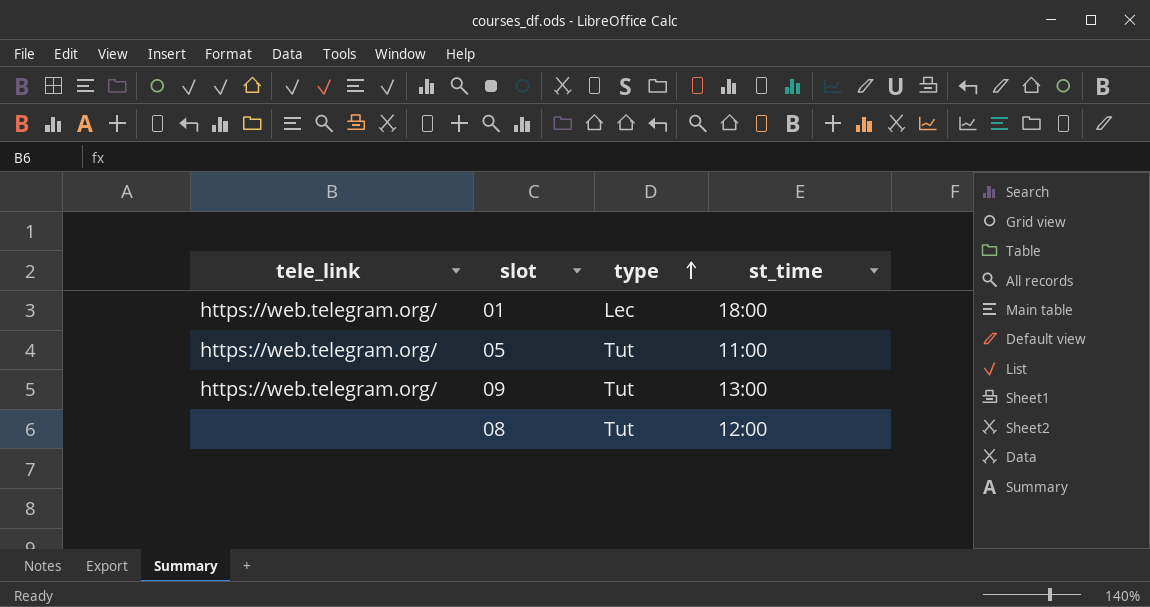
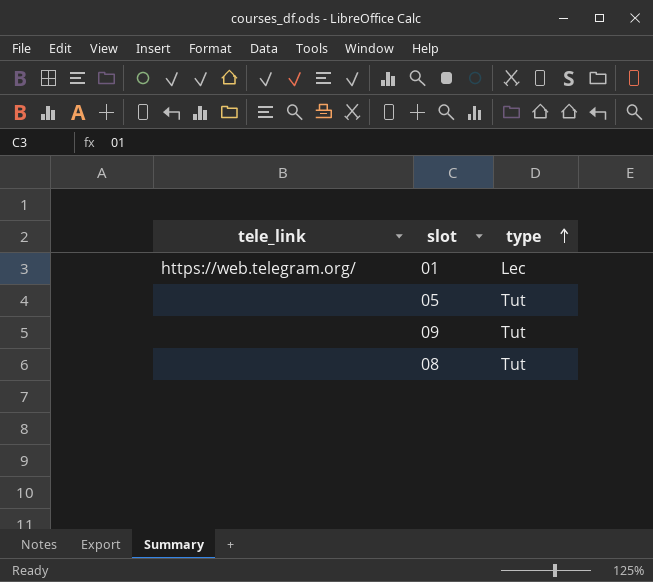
column st_time | position: 4 -> none
05 | tele_link: https://web.telegram.org/ -> none
09 | tele_link: https://web.telegram.org/ -> none

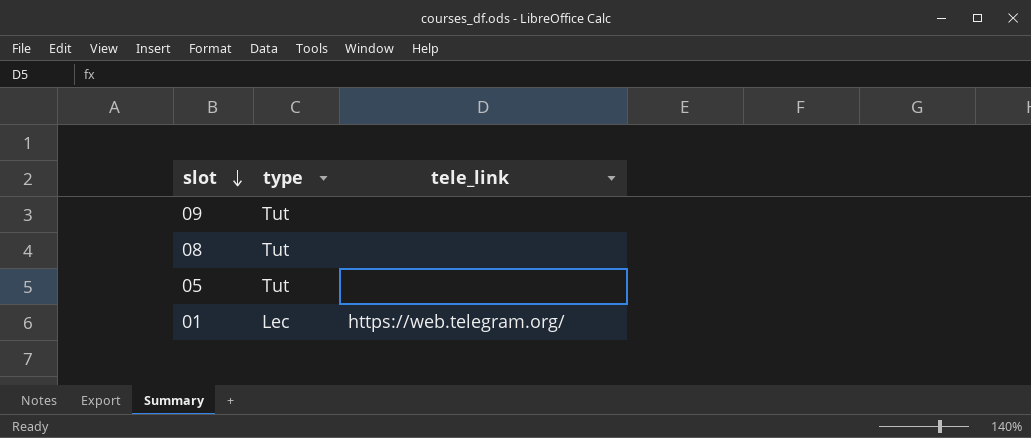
row order: type ascending -> slot descending
column tele_link | position: 1 -> 3

